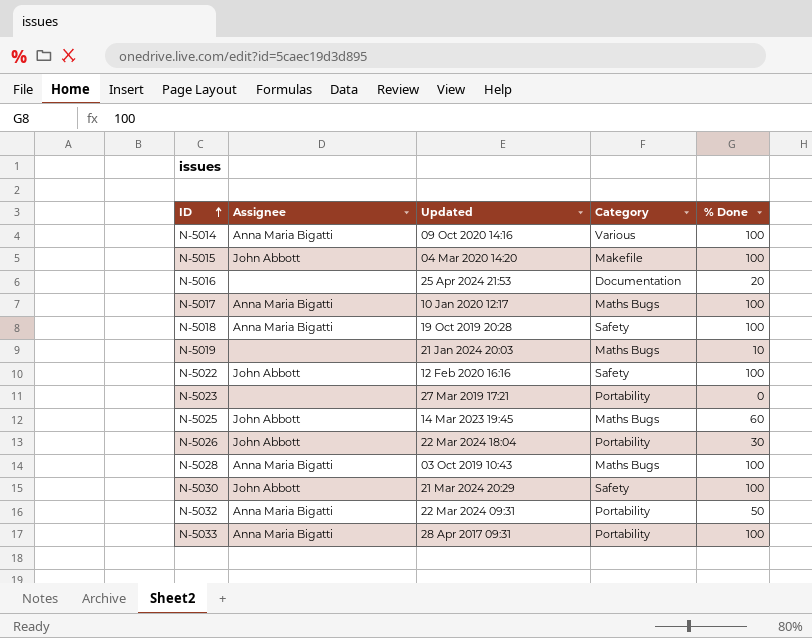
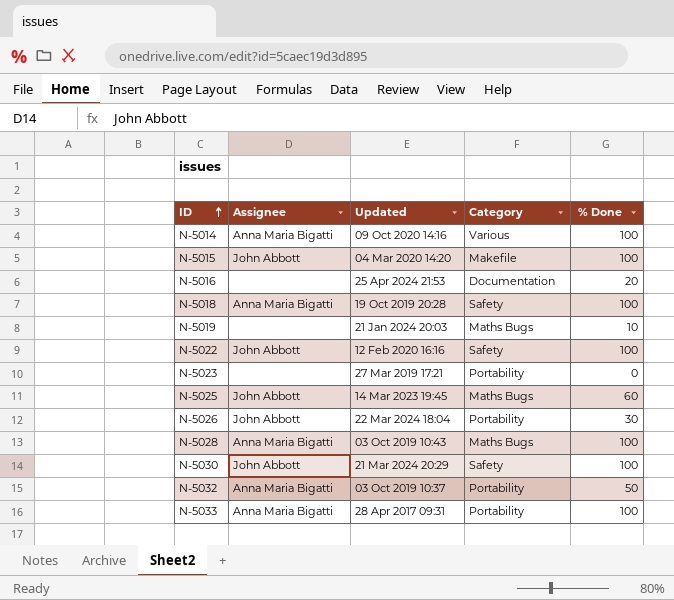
row N-5017: Anna Maria Bigatti | 10 Jan 2020 12:17 | Maths Bugs | 100 -> none
N-5032 | Updated: 22 Mar 2024 09:31 -> 03 Oct 2019 10:37

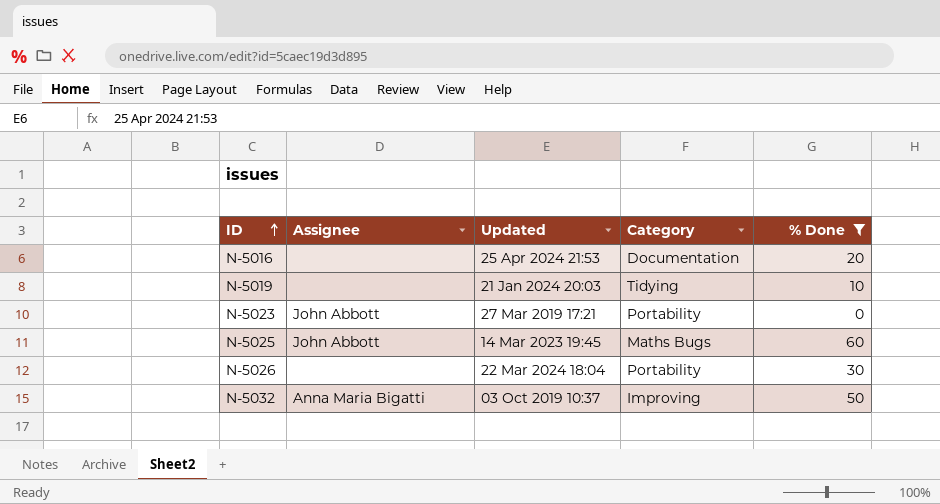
filter: none -> % Done != 100
N-5019 | Category: Maths Bugs -> Tidying
N-5023 | Assignee: none -> John Abbott
N-5026 | Assignee: John Abbott -> none
N-5032 | Category: Portability -> Improving

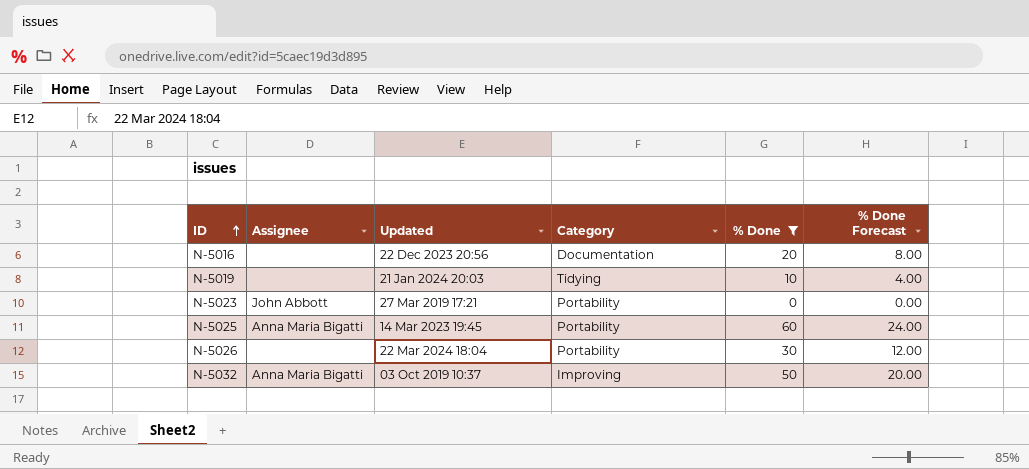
column % Done Forecast | formula: none -> [% Done] * 0.4
N-5016 | Updated: 25 Apr 2024 21:53 -> 22 Dec 2023 20:56
N-5025 | Assignee: John Abbott -> Anna Maria Bigatti
N-5025 | Category: Maths Bugs -> Portability

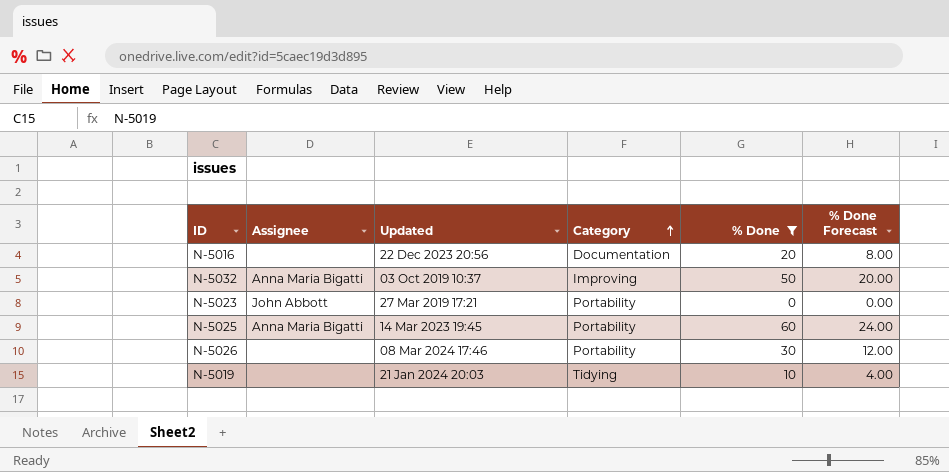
row order: ID ascending -> Category ascending
N-5026 | Updated: 22 Mar 2024 18:04 -> 08 Mar 2024 17:46

